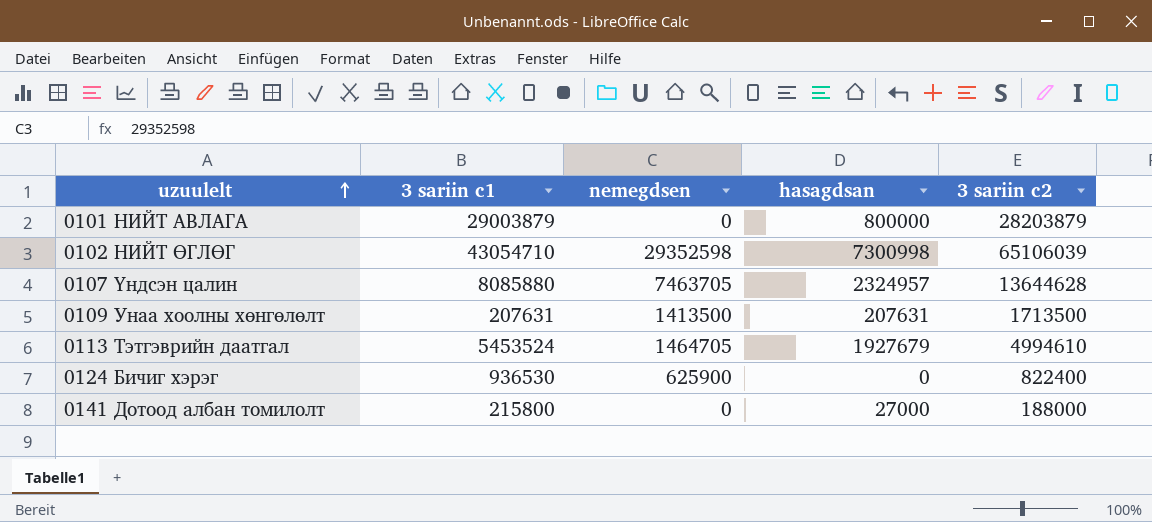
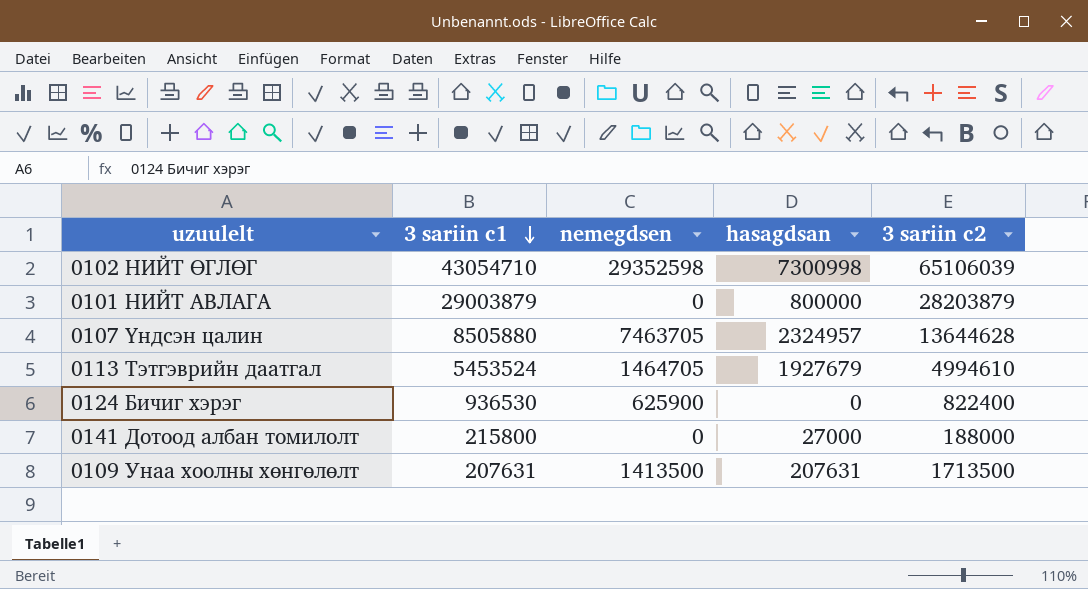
row order: uzuulelt ascending -> 3 sariin c1 descending
0107 Үндсэн цалин | 3 sariin c1: 8085880 -> 8505880

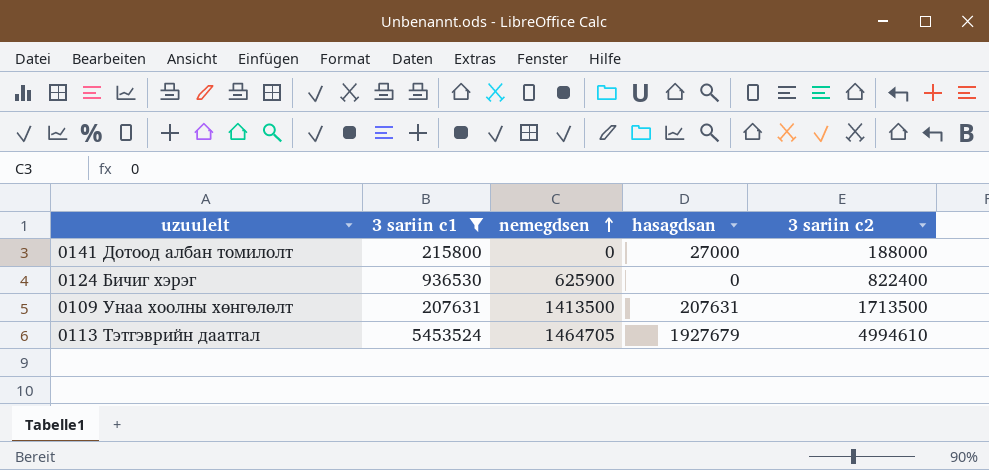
filter: none -> 3 sariin c1 <= 5453524
row order: 3 sariin c1 descending -> nemegdsen ascending

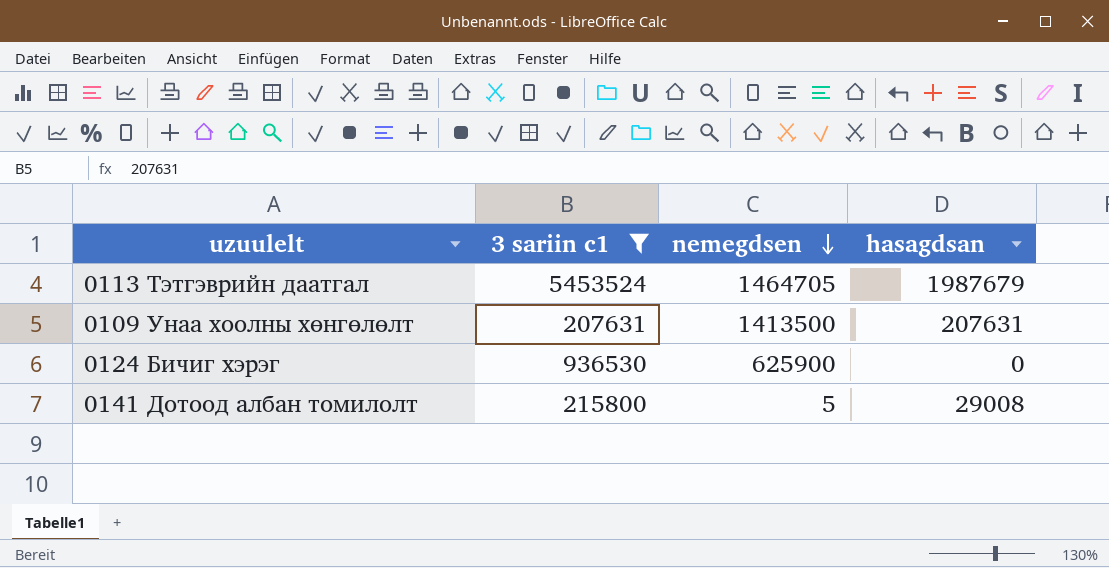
row order: nemegdsen ascending -> nemegdsen descending
column 3 sariin c2 | position: 5 -> none
0113 Тэтгэврийн даатгал | hasagdsan: 1927679 -> 1987679
0141 Дотоод албан томилолт | nemegdsen: 0 -> 5
0141 Дотоод албан томилолт | hasagdsan: 27000 -> 29008

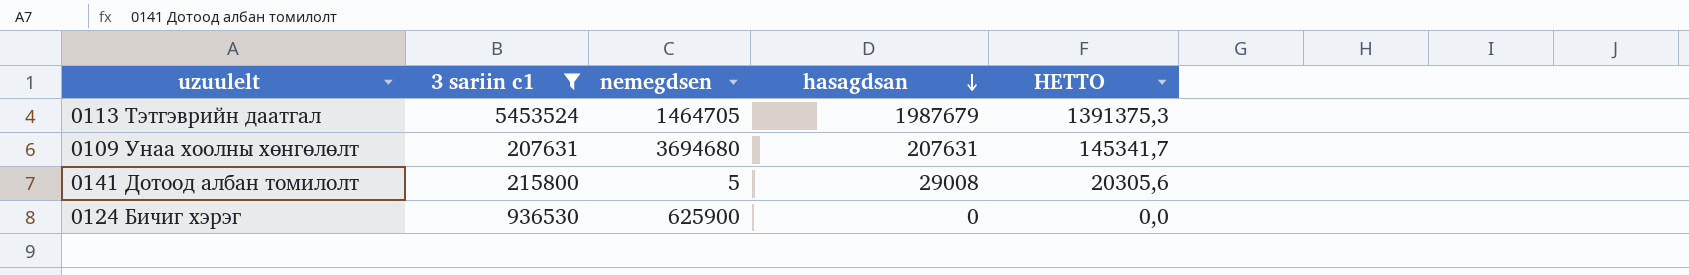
row order: nemegdsen descending -> hasagdsan descending
column НЕТТО | formula: none -> [hasagdsan] * 0,7
0109 Унаа хоолны хөнгөлөлт | nemegdsen: 1413500 -> 3694680

